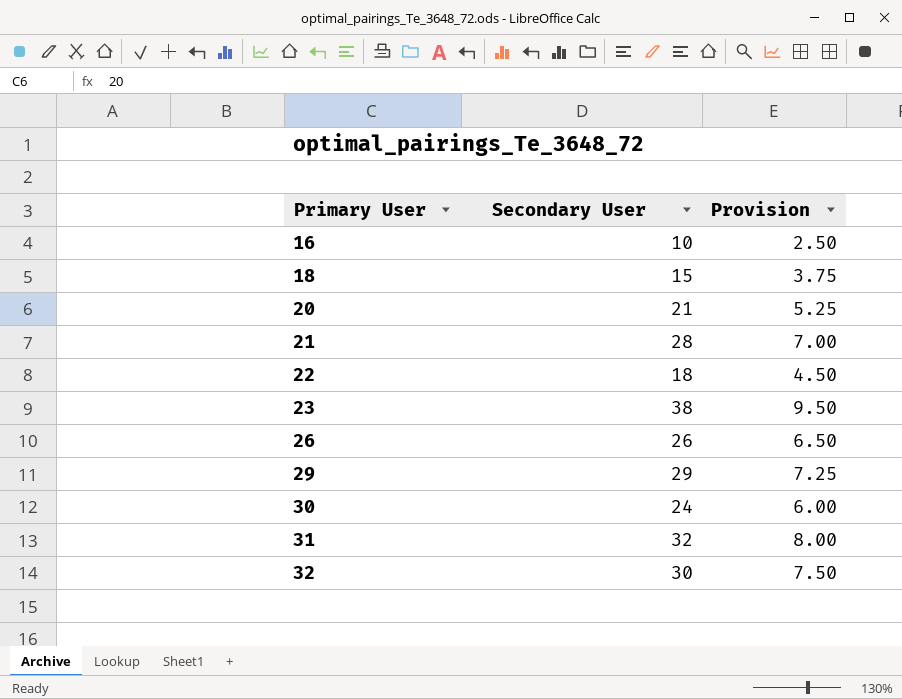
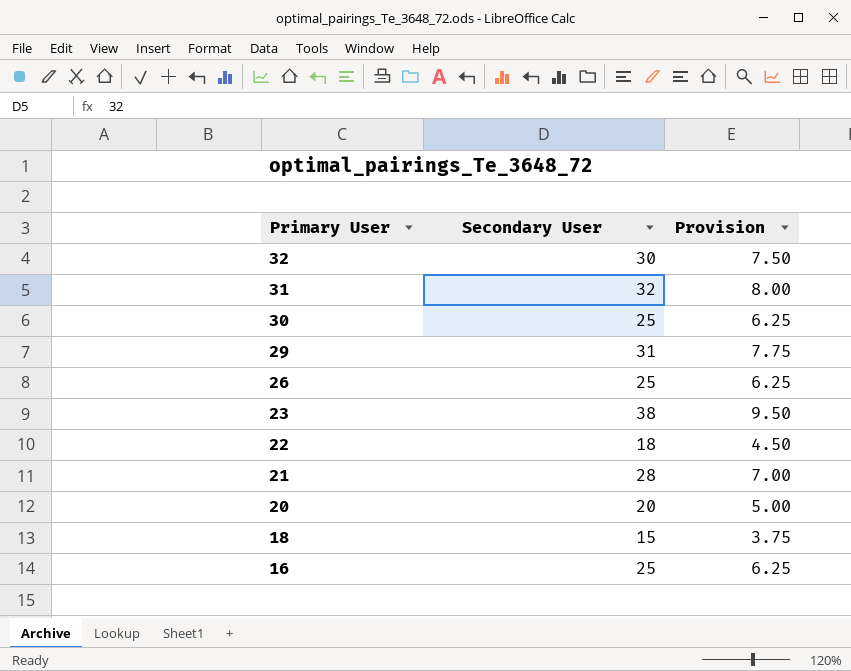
row order: Primary User ascending -> Primary User descending
30 | Secondary User: 24 -> 25
30 | Provision: 6.00 -> 6.25
29 | Secondary User: 29 -> 31
29 | Provision: 7.25 -> 7.75
26 | Secondary User: 26 -> 25
26 | Provision: 6.50 -> 6.25
20 | Secondary User: 21 -> 20
20 | Provision: 5.25 -> 5.00
16 | Secondary User: 10 -> 25
16 | Provision: 2.50 -> 6.25

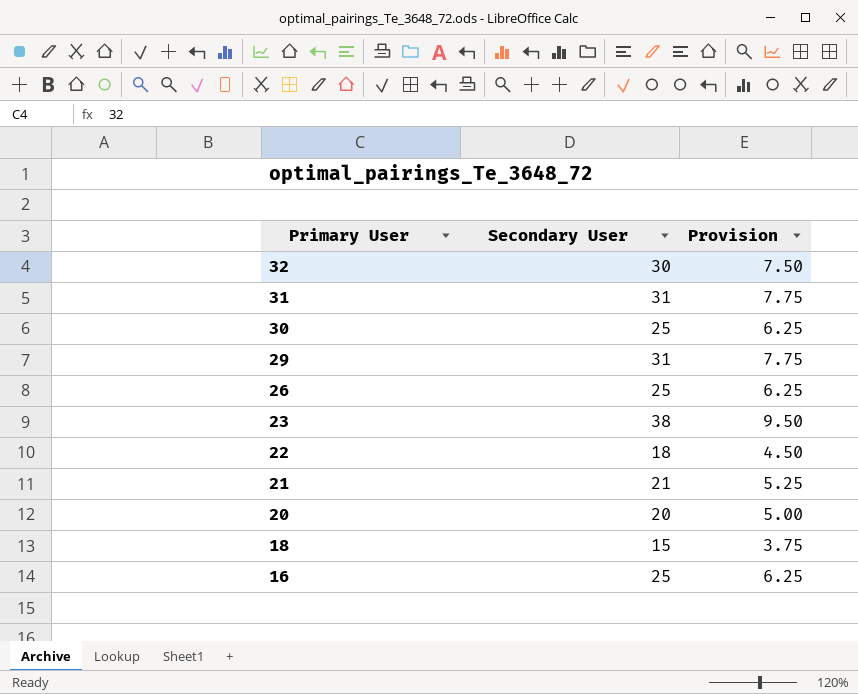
31 | Secondary User: 32 -> 31
31 | Provision: 8.00 -> 7.75
21 | Secondary User: 28 -> 21
21 | Provision: 7.00 -> 5.25

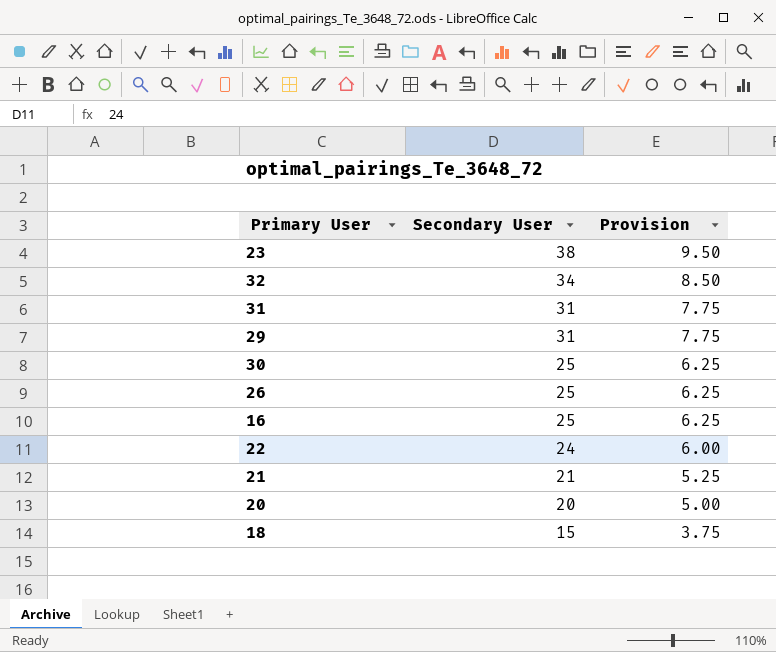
row order: Primary User descending -> Secondary User descending
32 | Secondary User: 30 -> 34
32 | Provision: 7.50 -> 8.50
22 | Secondary User: 18 -> 24
22 | Provision: 4.50 -> 6.00

